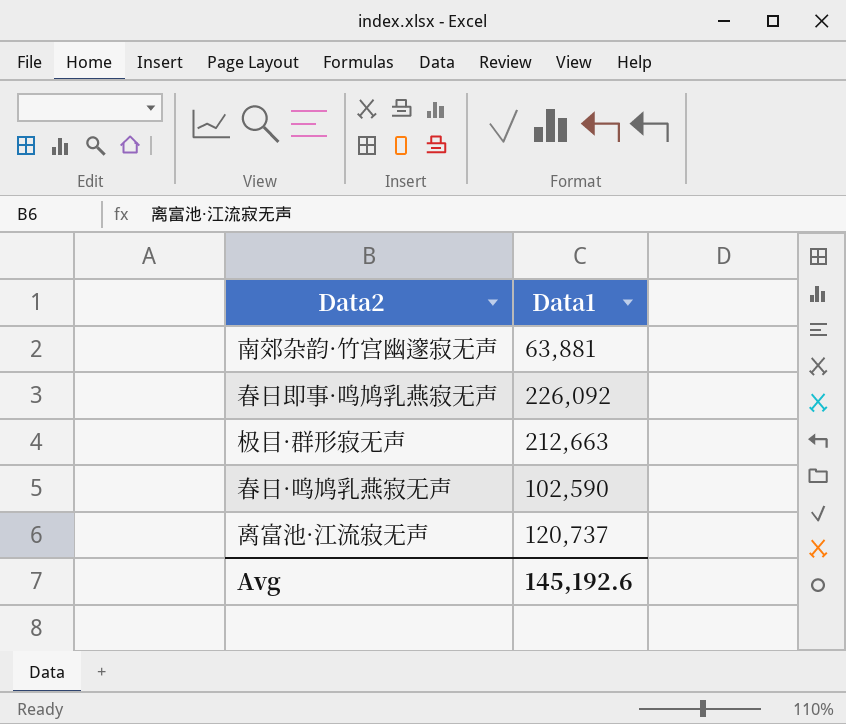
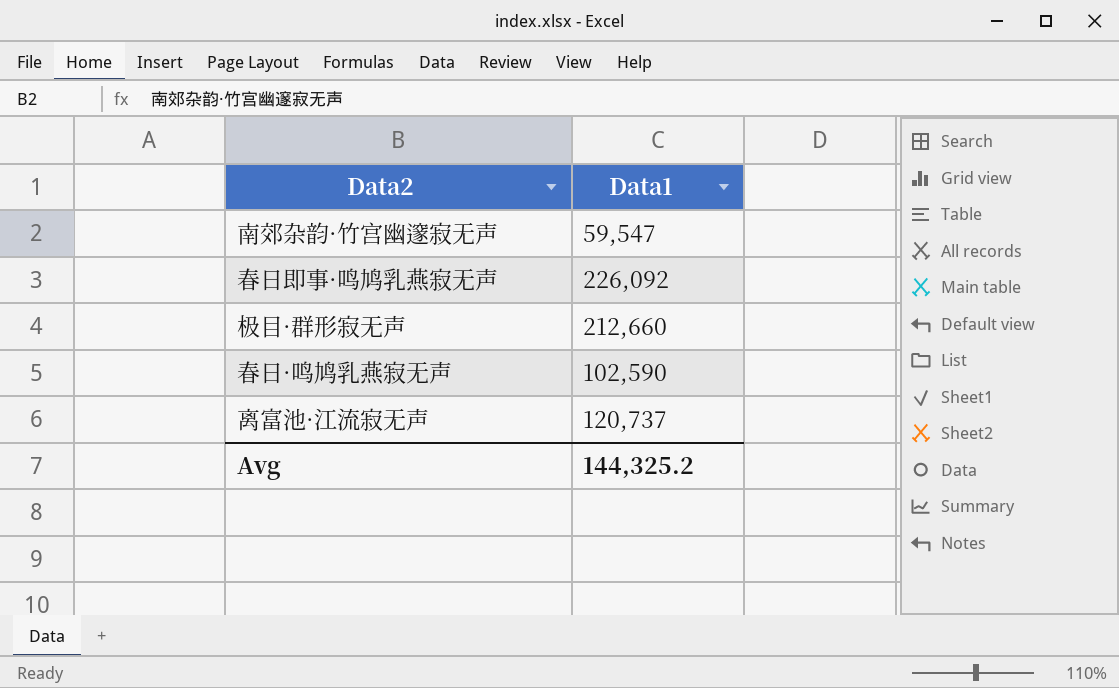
南郊杂韵·竹宫幽邃寂无声 | Data1: 63,881 -> 59,547
极目·群形寂无声 | Data1: 212,663 -> 212,660
Avg | Data1: 145,192.6 -> 144,325.2

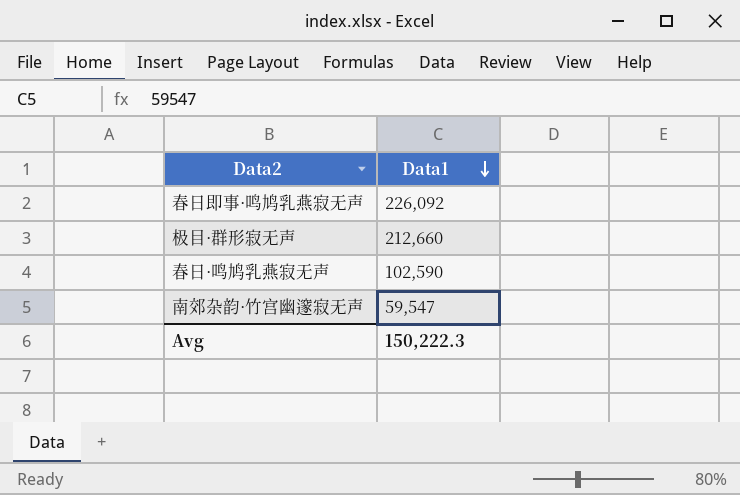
row order: none -> Data1 descending
row 离富池·江流寂无声: 120,737 -> none
Avg | Data1: 144,325.2 -> 150,222.3

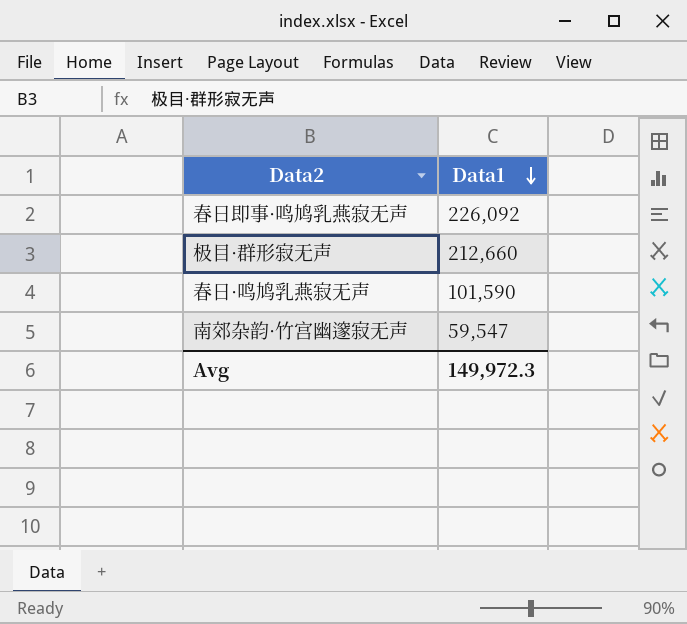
春日·鸣鸠乳燕寂无声 | Data1: 102,590 -> 101,590
Avg | Data1: 150,222.3 -> 149,972.3

